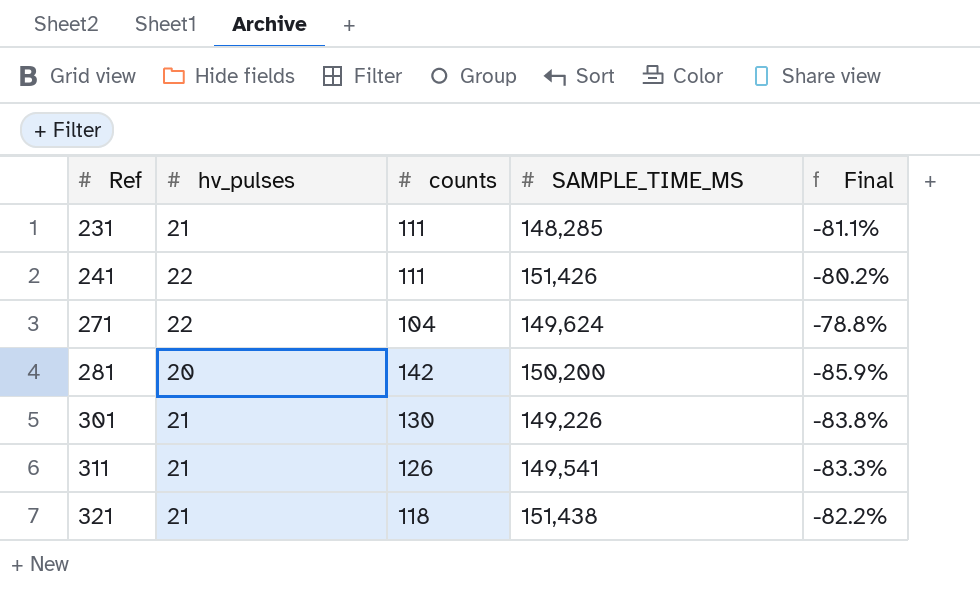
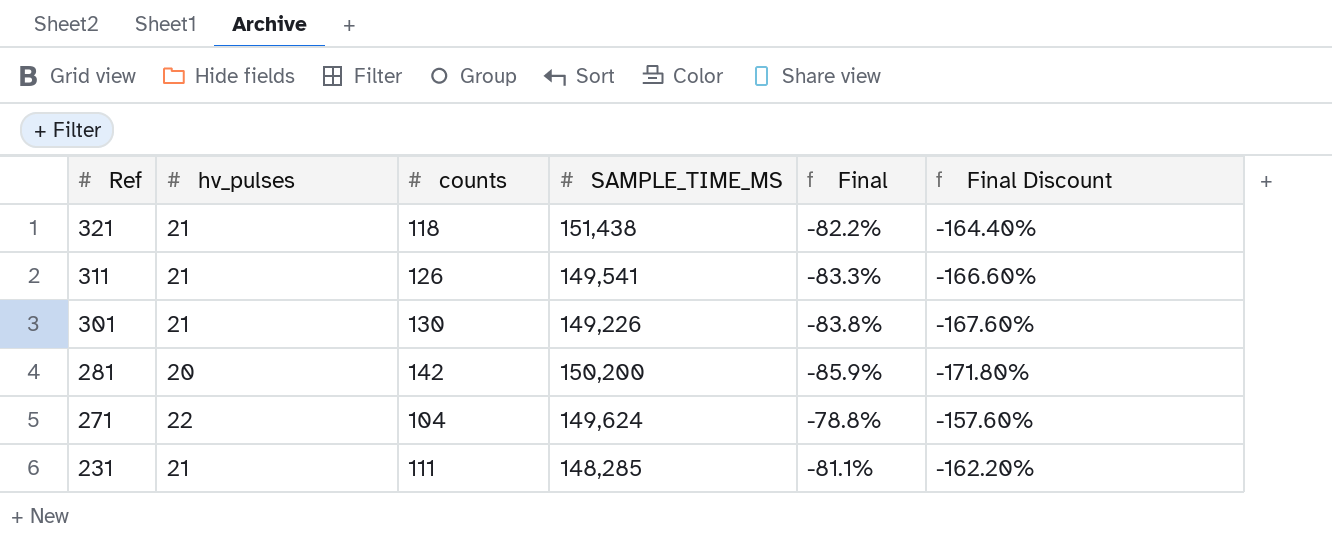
row order: Ref ascending -> Ref descending
column Final Discount | formula: none -> [Final] * 2
row 241: 22 | 111 | 151,426 | -80.2% -> none

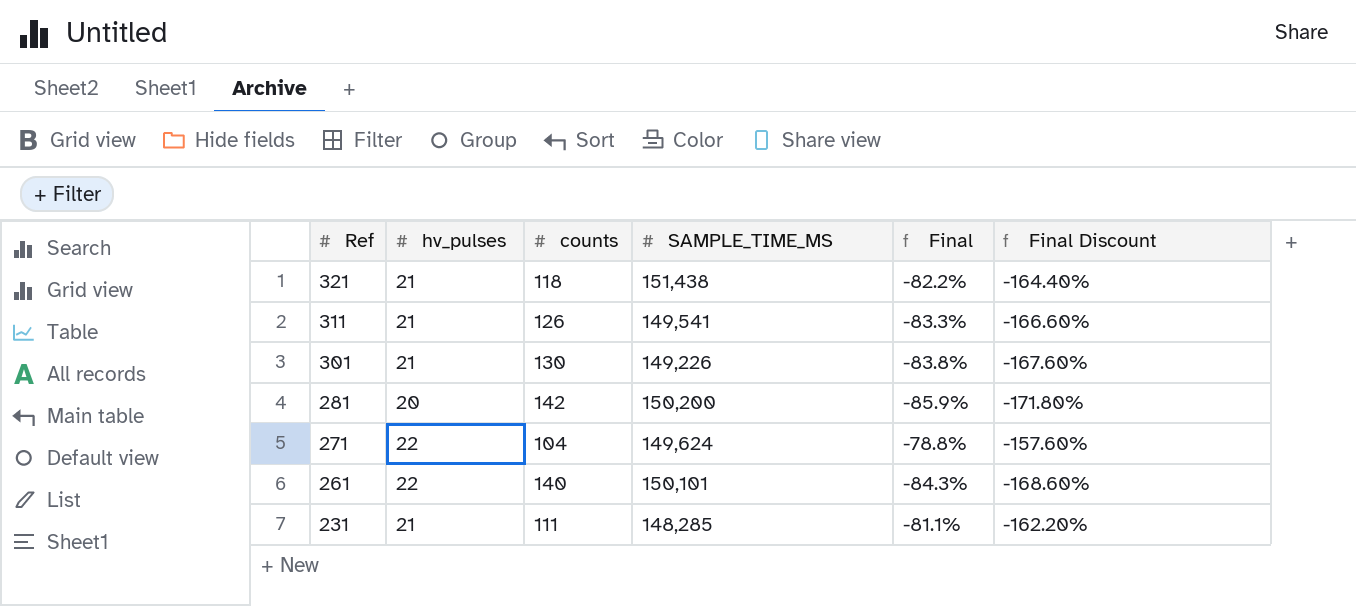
row 261: none -> 22 | 140 | 150,101 | -84.3% | -168.60%

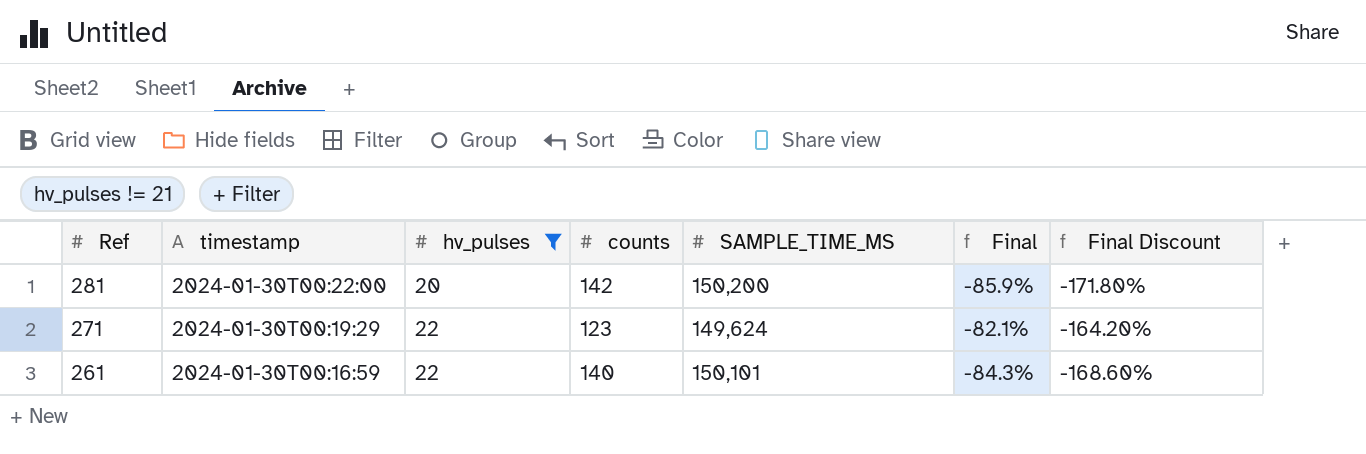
filter: none -> hv_pulses != 21
column timestamp | position: none -> 2
271 | counts: 104 -> 123
271 | Final: -78.8% -> -82.1%
271 | Final Discount: -157.60% -> -164.20%

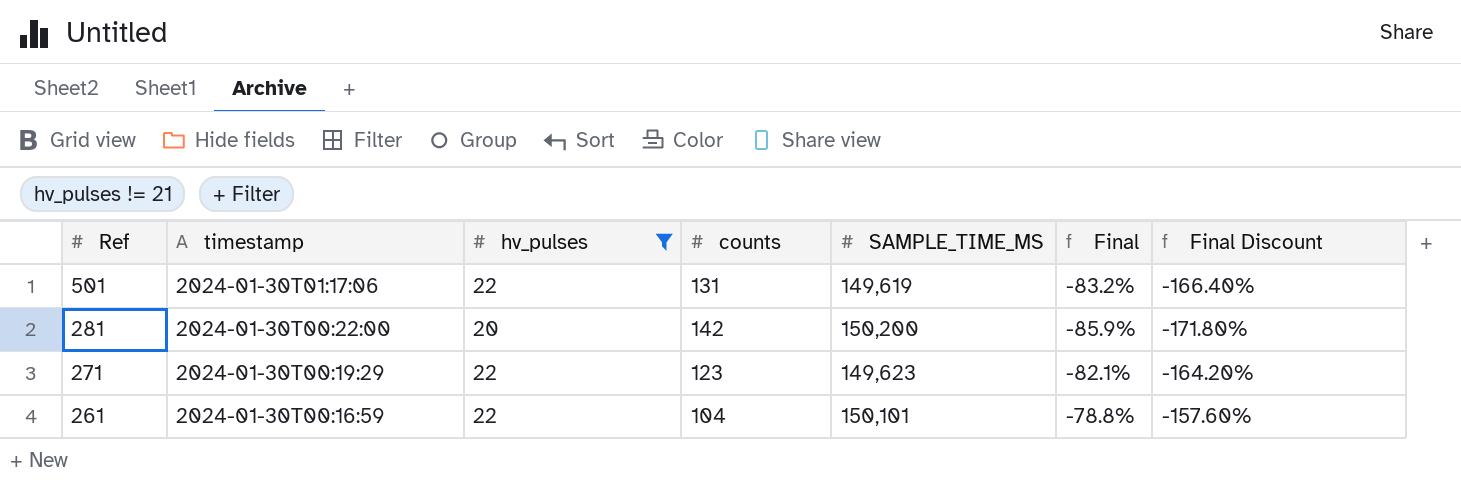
row 501: none -> 2024-01-30T01:17:06 | 22 | 131 | 149,619 | -83.2% | -166.40%
271 | SAMPLE_TIME_MS: 149,624 -> 149,623
261 | counts: 140 -> 104
261 | Final: -84.3% -> -78.8%
261 | Final Discount: -168.60% -> -157.60%

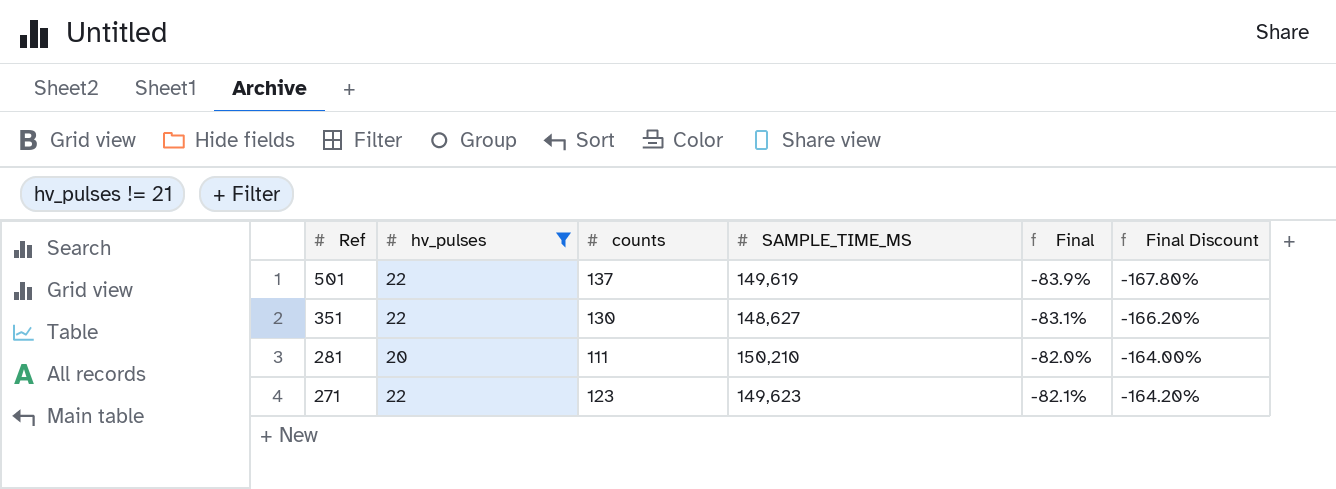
column timestamp | position: 2 -> none
row 261: 2024-01-30T00:16:59 | 22 | 104 | 150,101 | -78.8% | -157.60% -> none
501 | counts: 131 -> 137
501 | Final: -83.2% -> -83.9%
501 | Final Discount: -166.40% -> -167.80%
row 351: none -> 22 | 130 | 148,627 | -83.1% | -166.20%
281 | counts: 142 -> 111
281 | SAMPLE_TIME_MS: 150,200 -> 150,210
281 | Final: -85.9% -> -82.0%
281 | Final Discount: -171.80% -> -164.00%

